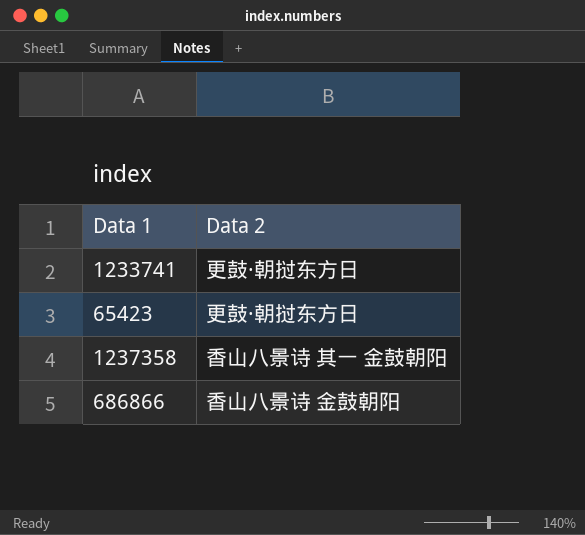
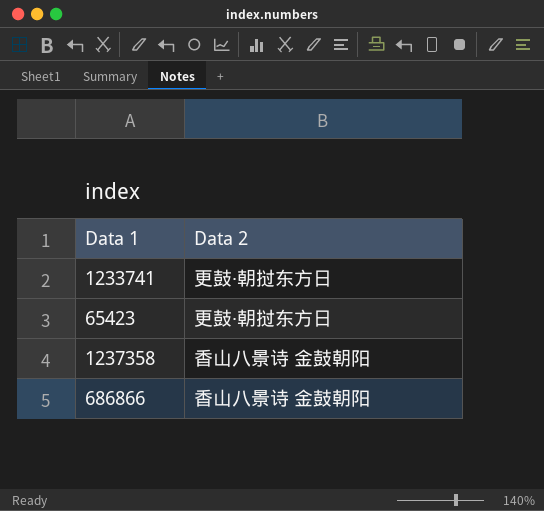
1237358 | Data 2: 香山八景诗 其一 金鼓朝阳 -> 香山八景诗 金鼓朝阳

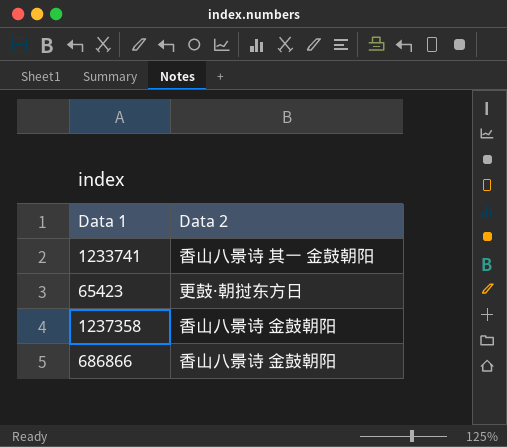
1233741 | Data 2: 更鼓·朝挝东方日 -> 香山八景诗 其一 金鼓朝阳

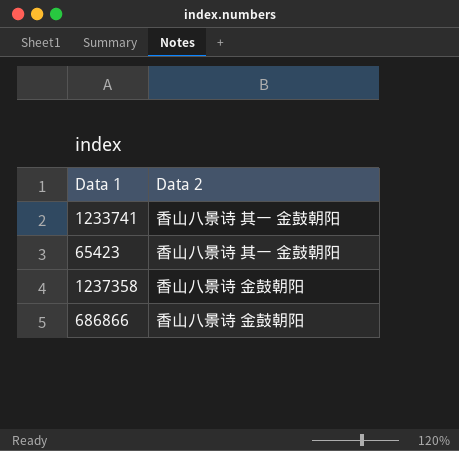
65423 | Data 2: 更鼓·朝挝东方日 -> 香山八景诗 其一 金鼓朝阳

